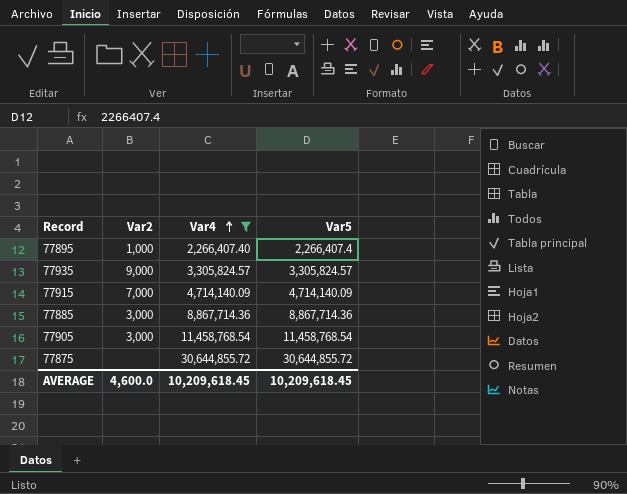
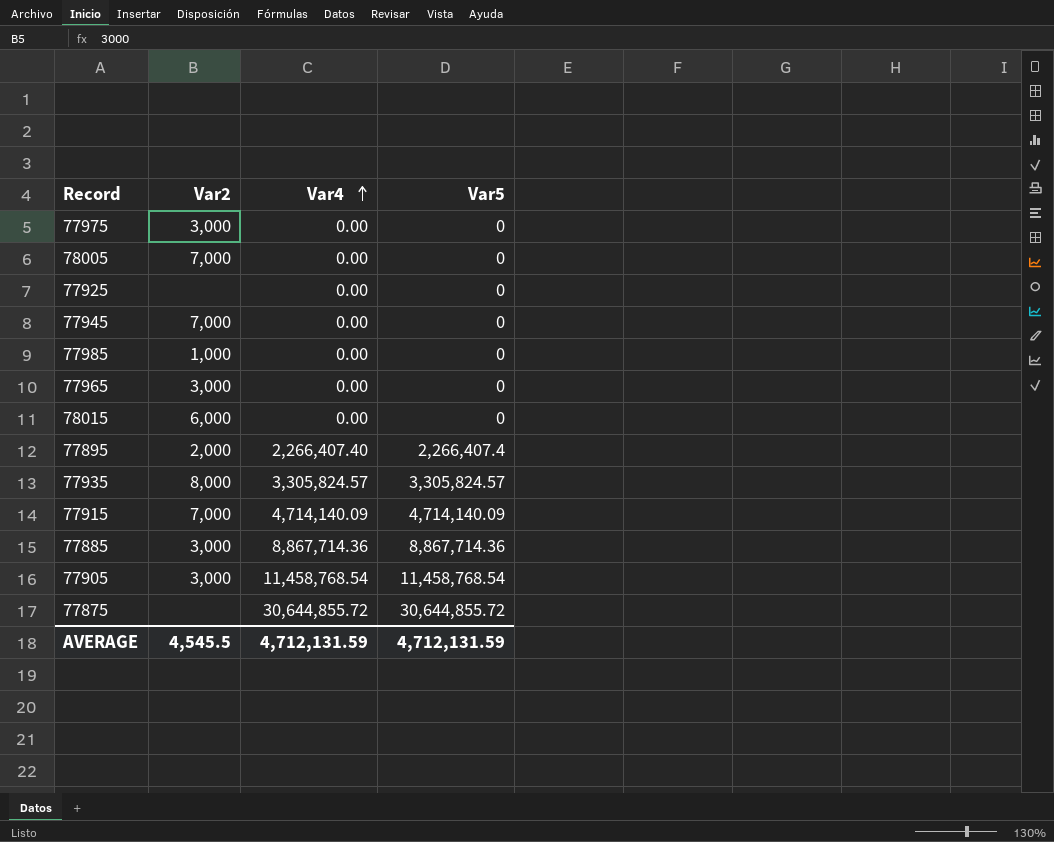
filter: Var4 != 0.00 -> none
77895 | Var2: 1,000 -> 2,000
77935 | Var2: 9,000 -> 8,000
AVERAGE | Var2: 4,600.0 -> 4,545.5
AVERAGE | Var4: 10,209,618.45 -> 4,712,131.59
AVERAGE | Var5: 10,209,618.45 -> 4,712,131.59

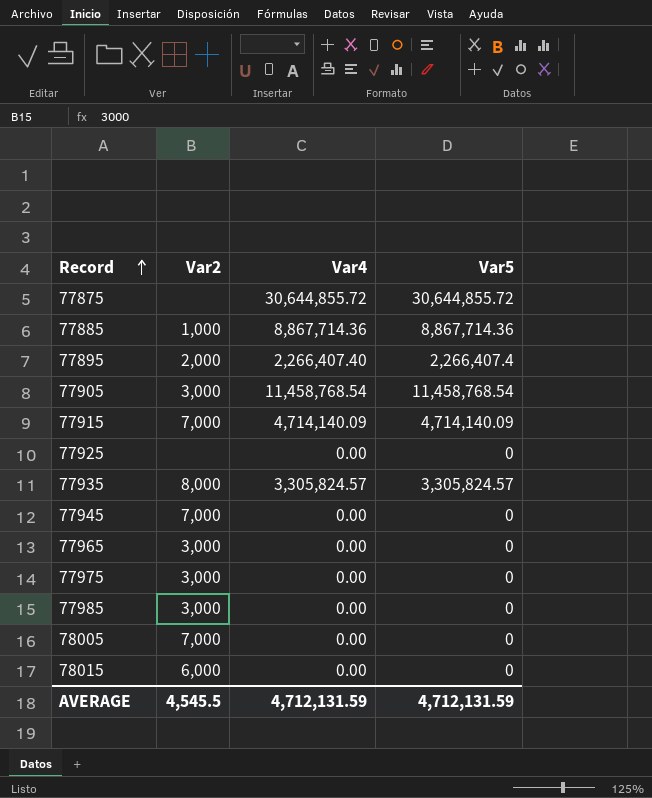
row order: Var4 ascending -> Record ascending
77885 | Var2: 3,000 -> 1,000
77985 | Var2: 1,000 -> 3,000

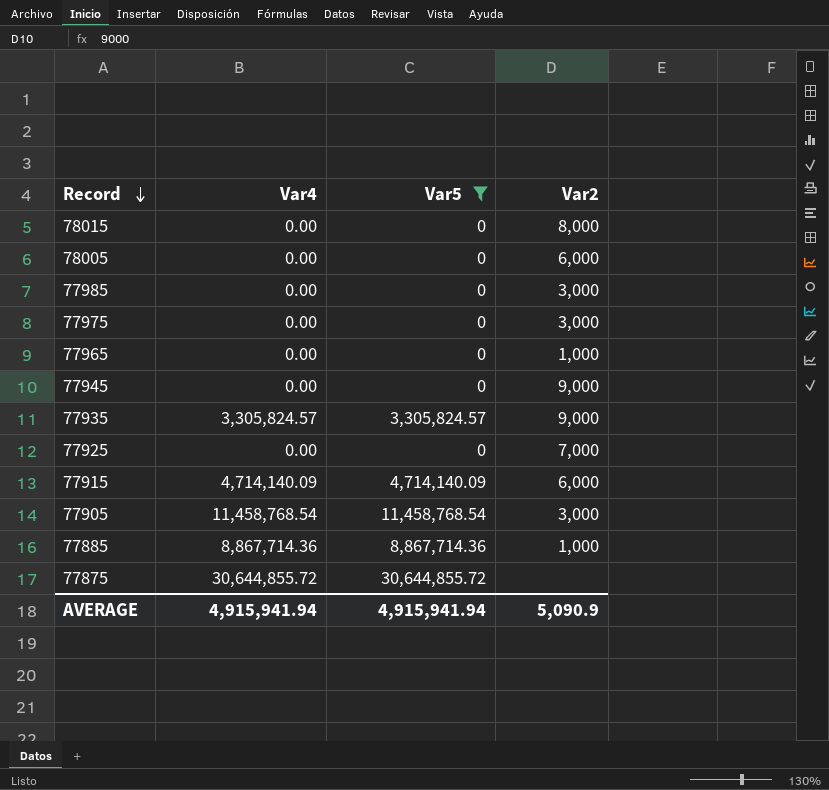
filter: none -> Var5 != 2,266,407.4
row order: Record ascending -> Record descending
column Var2 | position: 2 -> 4
78015 | Var2: 6,000 -> 8,000
78005 | Var2: 7,000 -> 6,000
77965 | Var2: 3,000 -> 1,000
77945 | Var2: 7,000 -> 9,000
77935 | Var2: 8,000 -> 9,000
77925 | Var2: none -> 7,000
77915 | Var2: 7,000 -> 6,000
AVERAGE | Var4: 4,712,131.59 -> 4,915,941.94
AVERAGE | Var5: 4,712,131.59 -> 4,915,941.94
AVERAGE | Var2: 4,545.5 -> 5,090.9

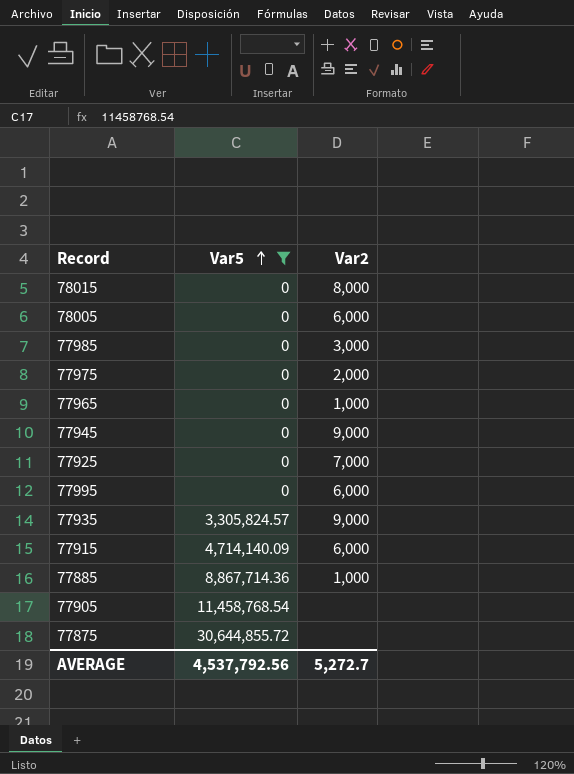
row order: Record descending -> Var5 ascending
column Var4 | position: 2 -> none
77975 | Var2: 3,000 -> 2,000
row 77995: none -> 0 | 6,000
77905 | Var2: 3,000 -> none
AVERAGE | Var5: 4,915,941.94 -> 4,537,792.56
AVERAGE | Var2: 5,090.9 -> 5,272.7

